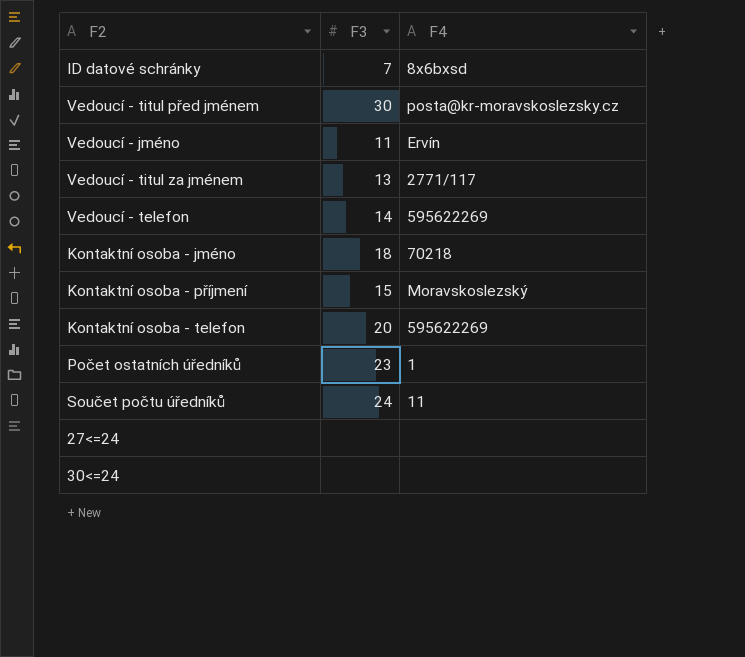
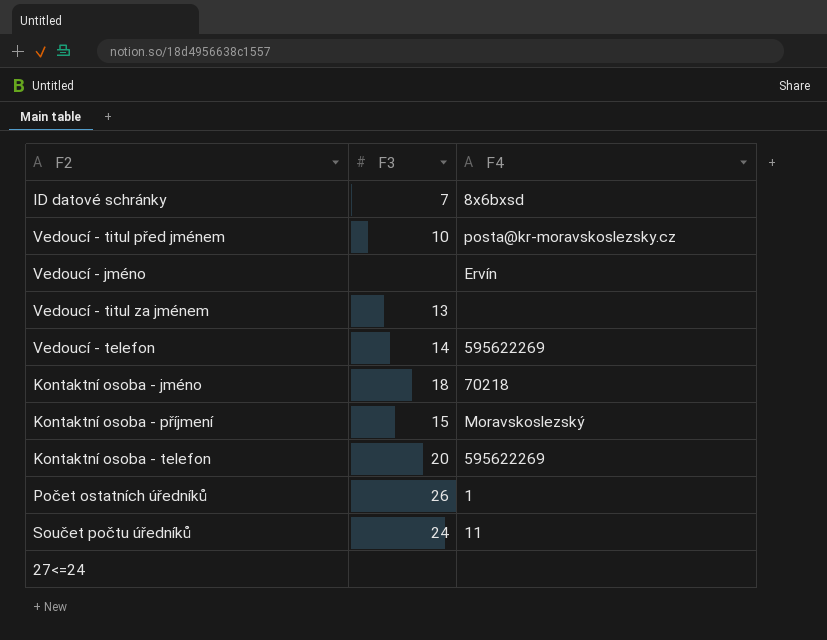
row 30<=24: none | none -> none
Vedoucí - titul před jménem | F3: 30 -> 10
Vedoucí - jméno | F3: 11 -> none
Vedoucí - titul za jménem | F4: 2771/117 -> none
Počet ostatních úředníků | F3: 23 -> 26

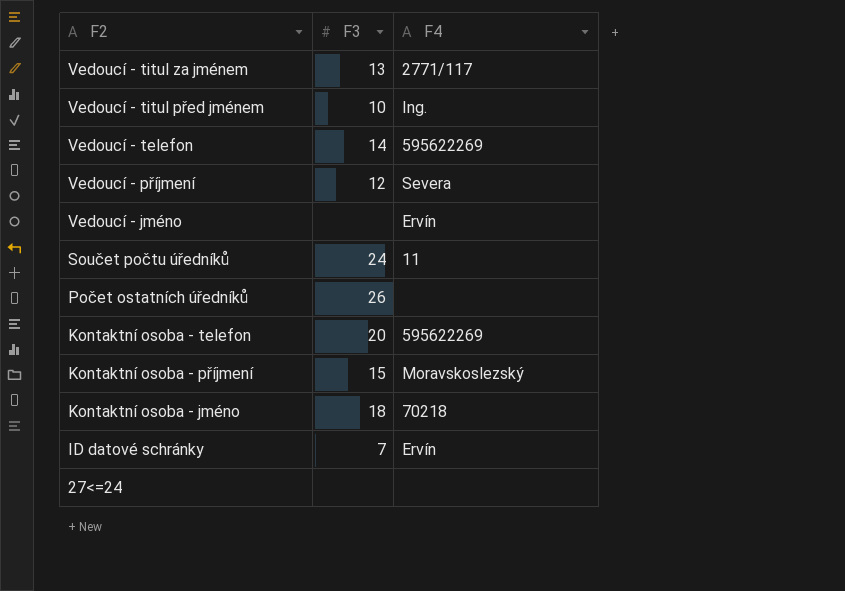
row order: none -> F2 descending
Vedoucí - titul za jménem | F4: none -> 2771/117
Vedoucí - titul před jménem | F4: posta@kr-moravskoslezsky.cz -> Ing.
row Vedoucí - příjmení: none -> 12 | Severa
Počet ostatních úředníků | F4: 1 -> none
ID datové schránky | F4: 8x6bxsd -> Ervín

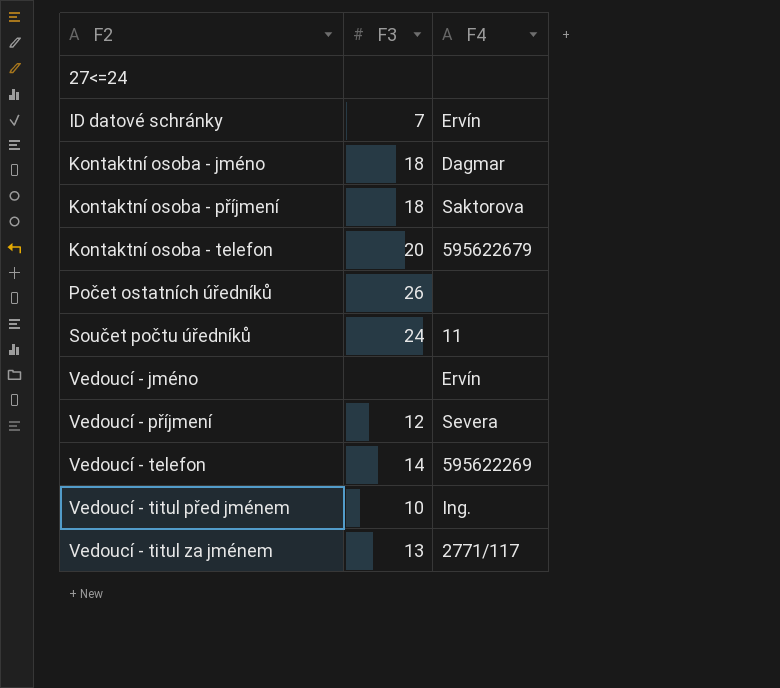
row order: F2 descending -> F2 ascending
Kontaktní osoba - jméno | F4: 70218 -> Dagmar
Kontaktní osoba - příjmení | F3: 15 -> 18
Kontaktní osoba - příjmení | F4: Moravskoslezský -> Saktorova
Kontaktní osoba - telefon | F4: 595622269 -> 595622679

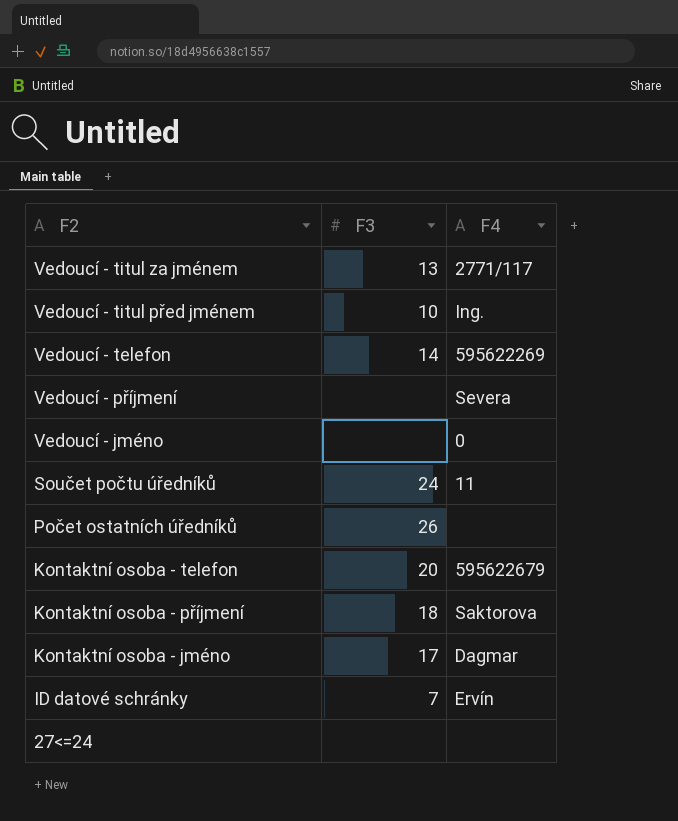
row order: F2 ascending -> F2 descending
Vedoucí - příjmení | F3: 12 -> none
Vedoucí - jméno | F4: Ervín -> 0
Kontaktní osoba - jméno | F3: 18 -> 17

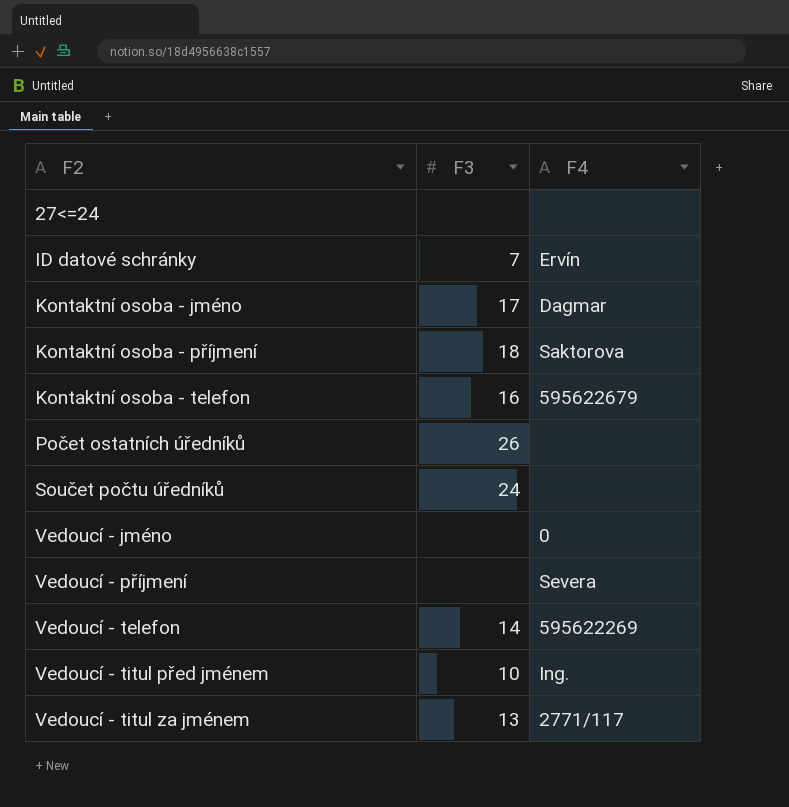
row order: F2 descending -> F2 ascending
Kontaktní osoba - telefon | F3: 20 -> 16
Součet počtu úředníků | F4: 11 -> none

